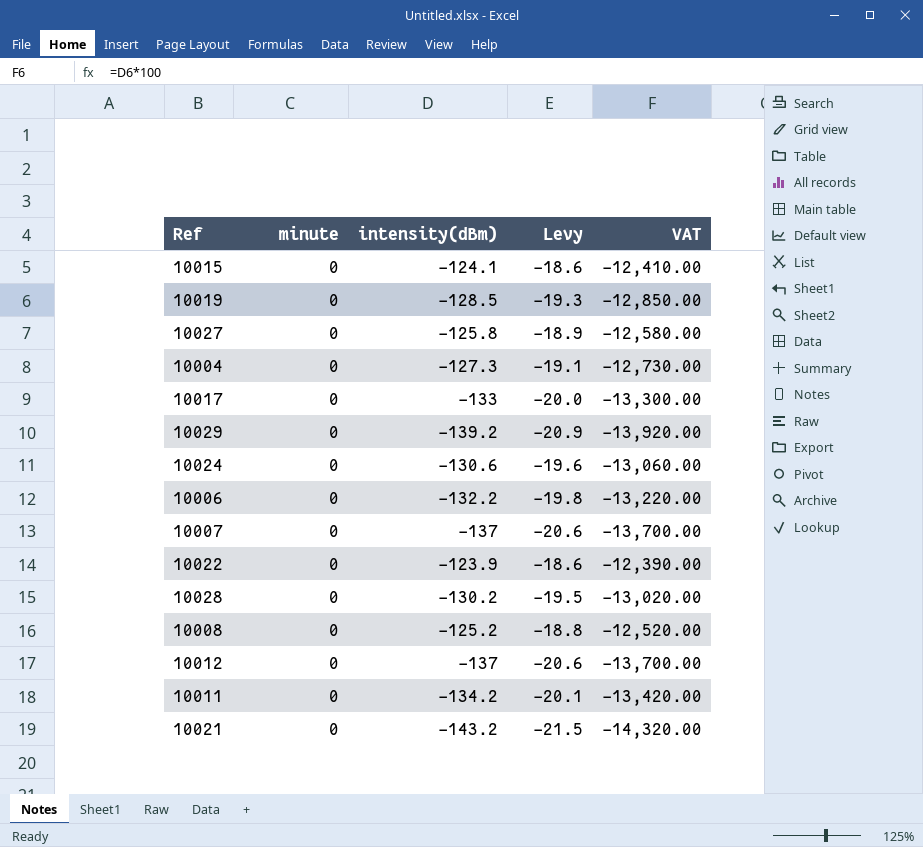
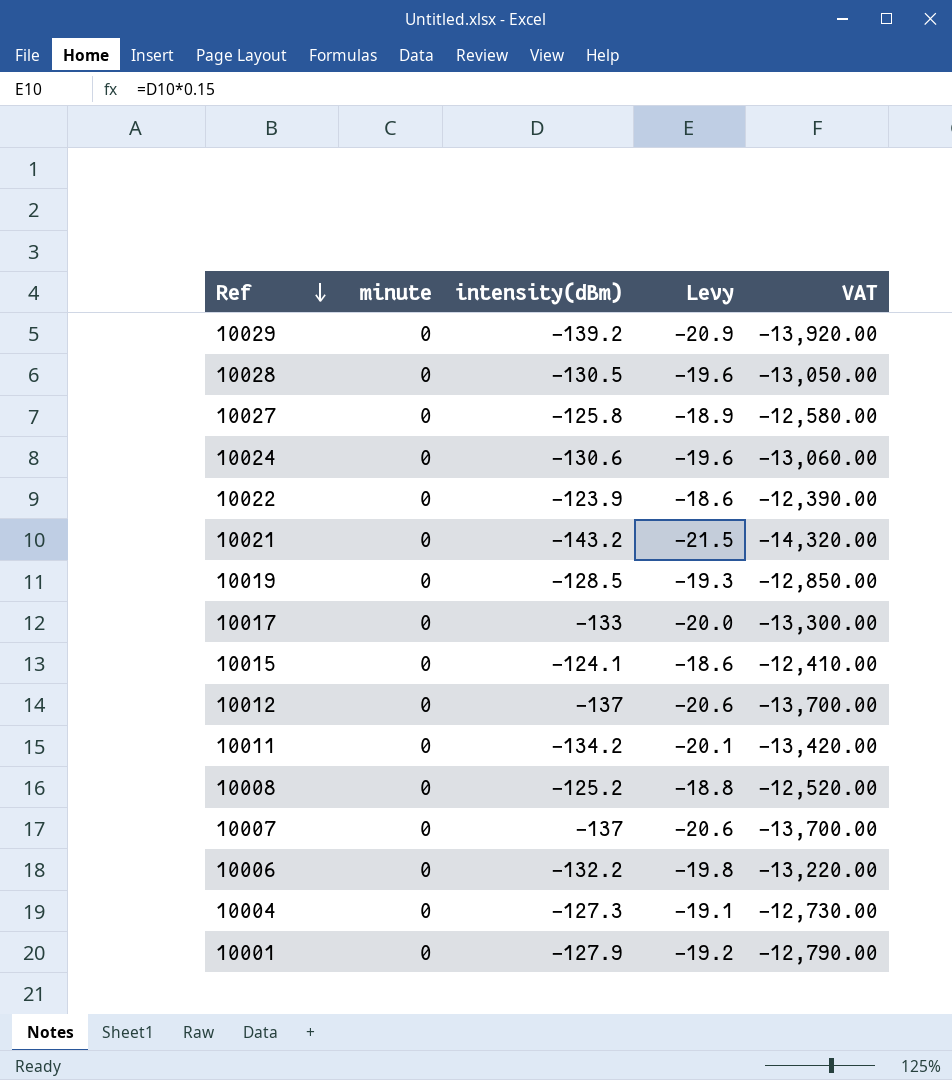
row order: none -> Ref descending
10028 | intensity(dBm): -130.2 -> -130.5
10028 | Levy: -19.5 -> -19.6
10028 | VAT: -13,020.00 -> -13,050.00
row 10001: none -> 0 | -127.9 | -19.2 | -12,790.00

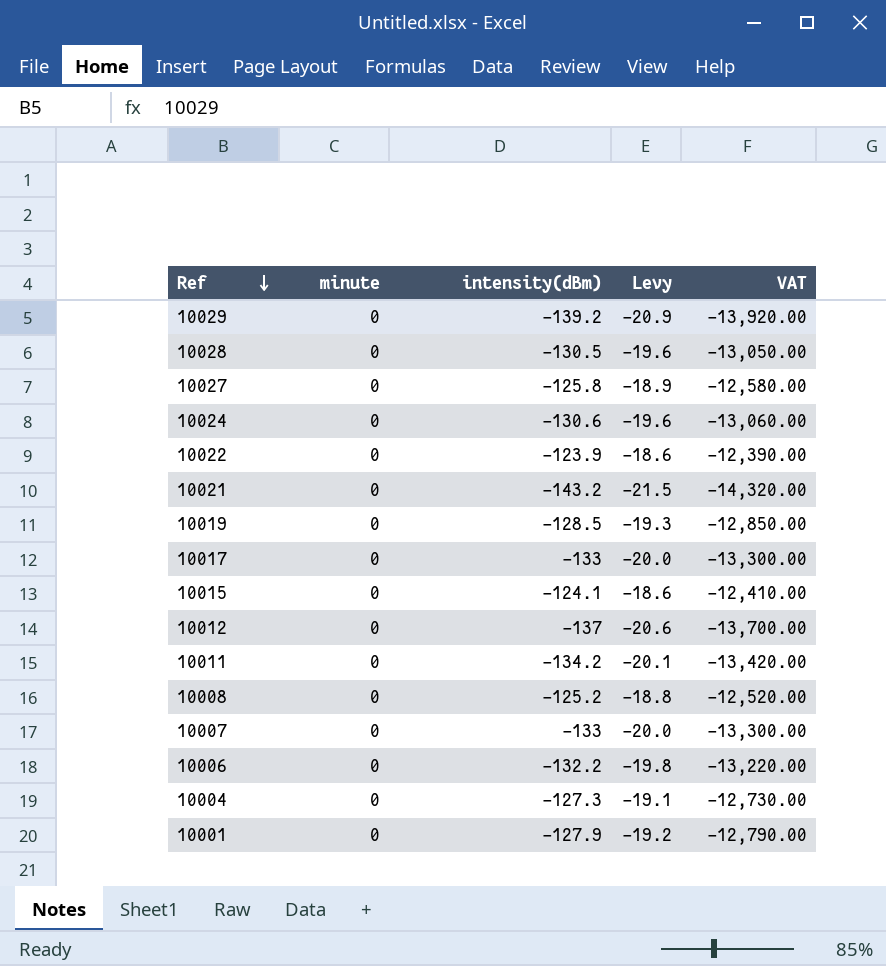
10007 | intensity(dBm): -137 -> -133
10007 | Levy: -20.6 -> -20.0
10007 | VAT: -13,700.00 -> -13,300.00

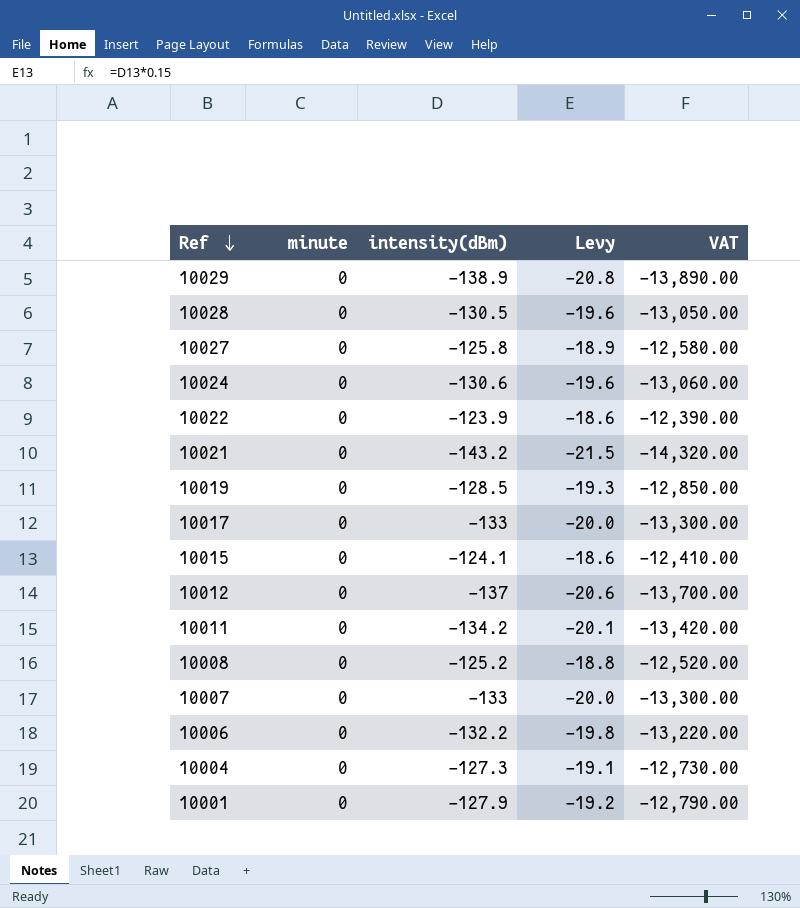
10029 | intensity(dBm): -139.2 -> -138.9
10029 | Levy: -20.9 -> -20.8
10029 | VAT: -13,920.00 -> -13,890.00

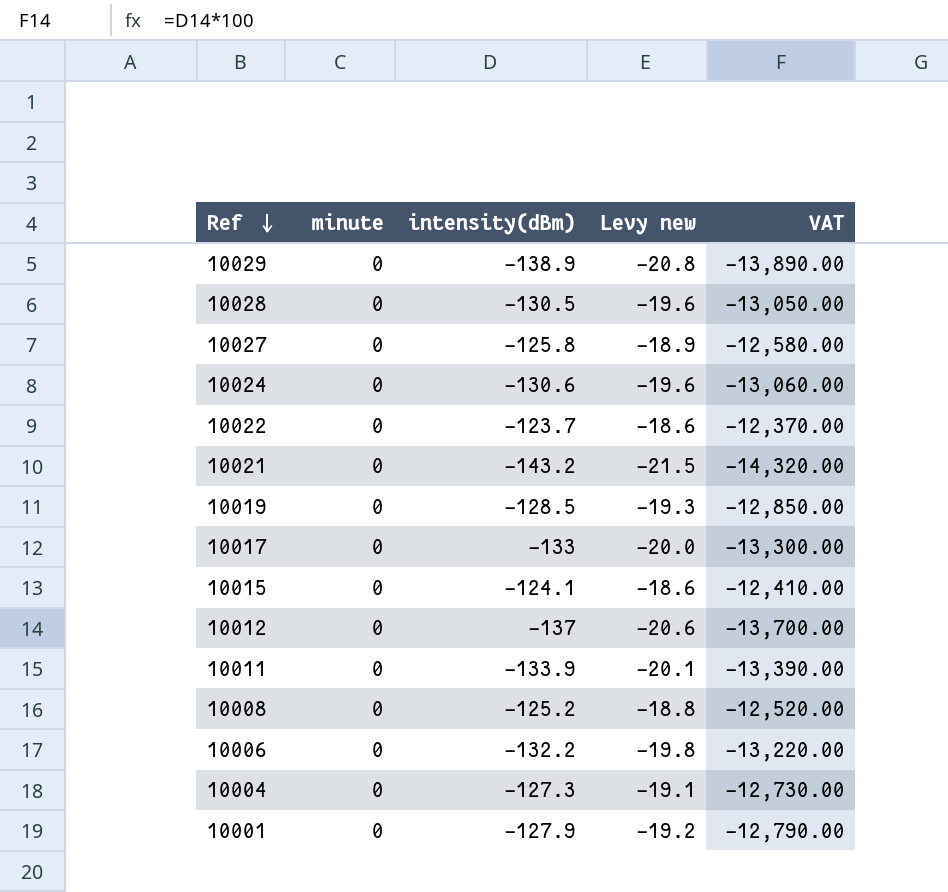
column name: Levy -> Levy new
row 10007: 0 | -133 | -20.0 | -13,300.00 -> none
10022 | intensity(dBm): -123.9 -> -123.7
10022 | VAT: -12,390.00 -> -12,370.00
10011 | intensity(dBm): -134.2 -> -133.9
10011 | VAT: -13,420.00 -> -13,390.00

